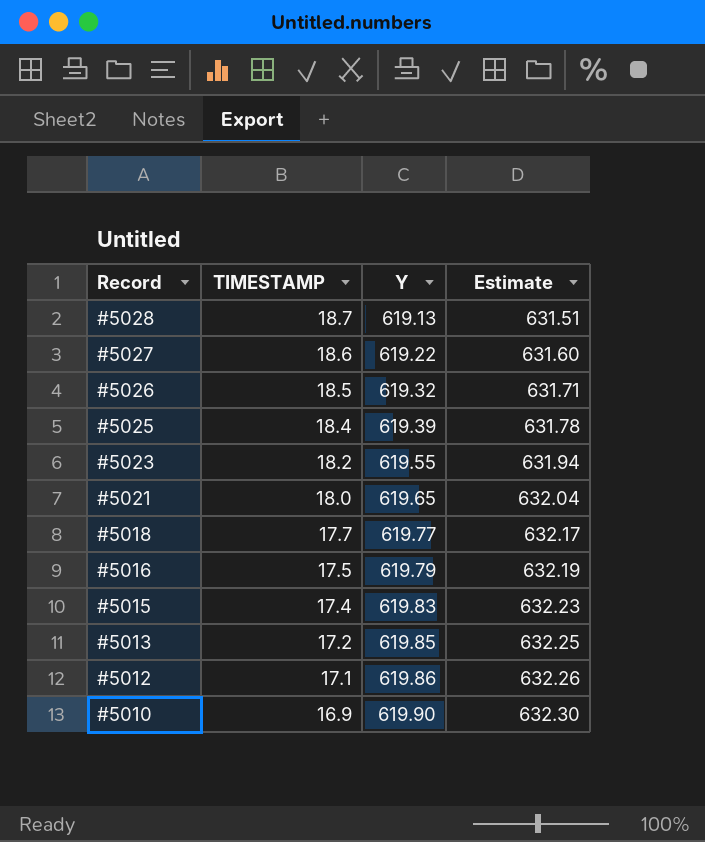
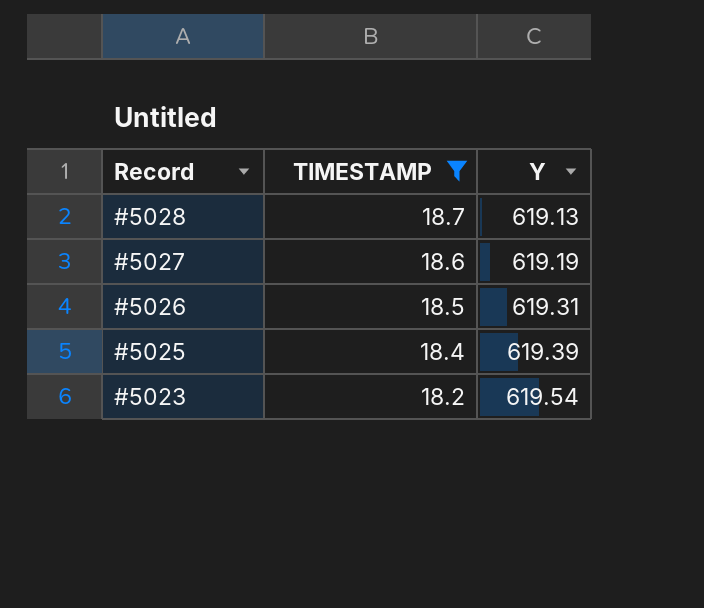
filter: none -> TIMESTAMP >= 18.2
column Estimate | formula: [Y] * 1.02 -> none
#5027 | Y: 619.22 -> 619.19
#5026 | Y: 619.32 -> 619.31
#5023 | Y: 619.55 -> 619.54

